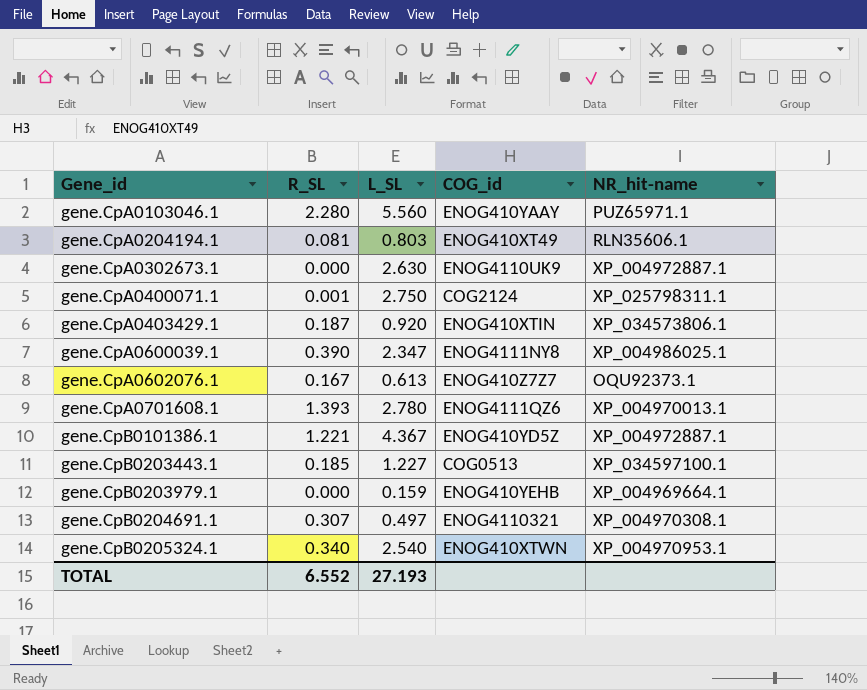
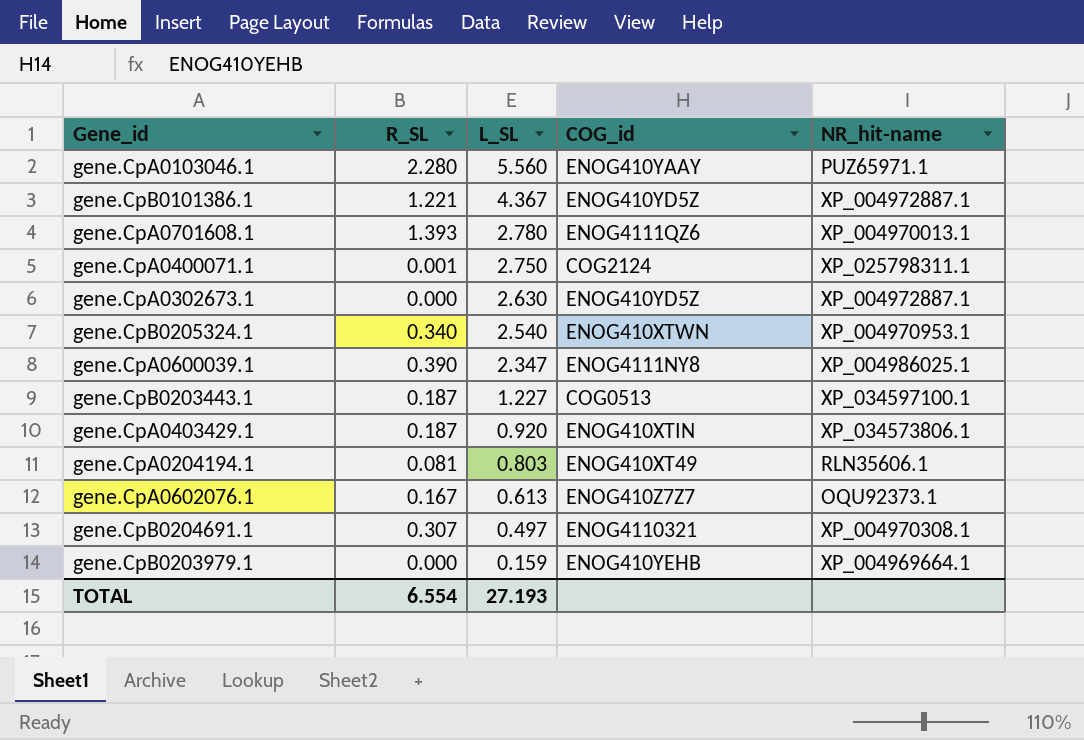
row order: Gene_id ascending -> L_SL descending
gene.CpA0302673.1 | COG_id: ENOG4110UK9 -> ENOG410YD5Z
gene.CpB0203443.1 | R_SL: 0.185 -> 0.187
TOTAL | R_SL: 6.552 -> 6.554

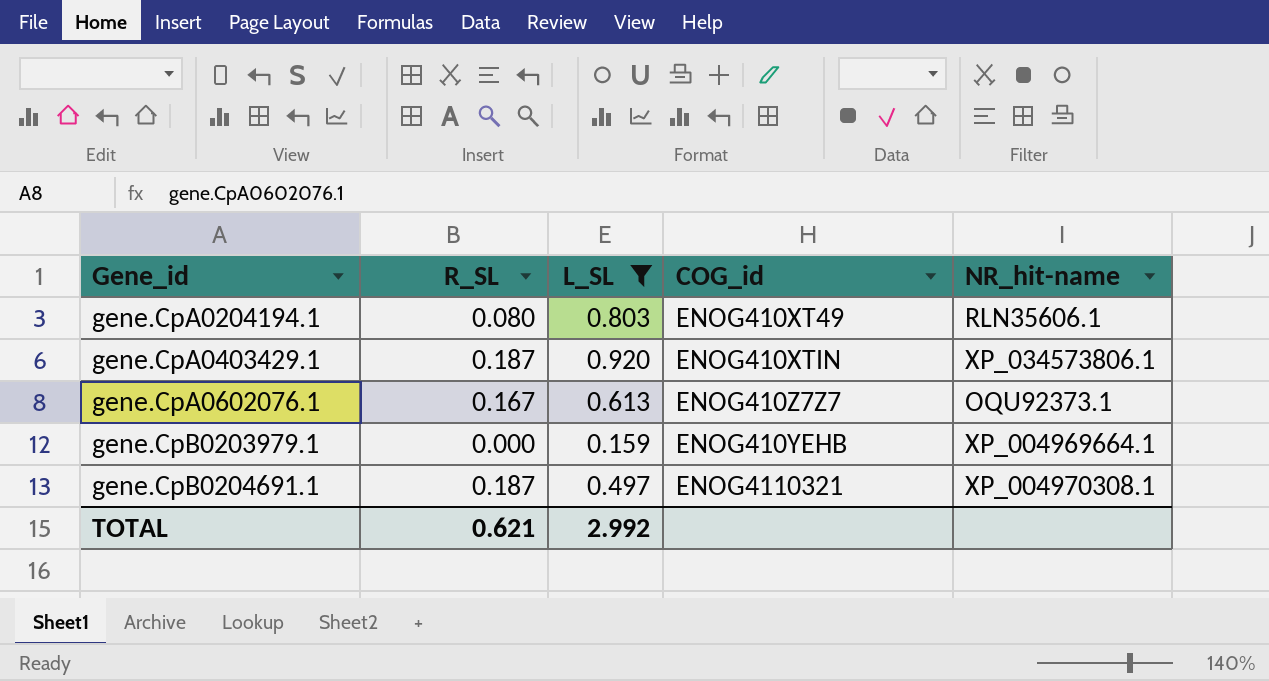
filter: none -> L_SL <= 0.920
row order: L_SL descending -> Gene_id ascending
gene.CpA0204194.1 | R_SL: 0.081 -> 0.080
gene.CpB0204691.1 | R_SL: 0.307 -> 0.187
TOTAL | R_SL: 6.554 -> 0.621
TOTAL | L_SL: 27.193 -> 2.992

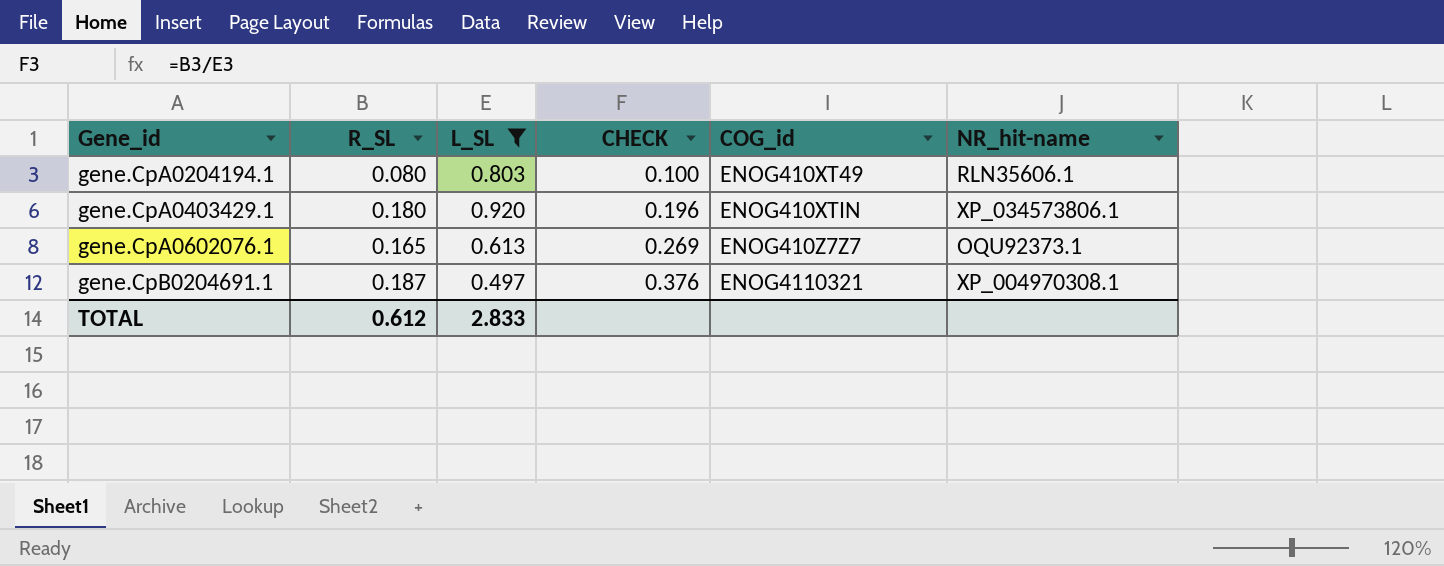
column CHECK | formula: none -> [R_SL] / [L_SL]
row gene.CpB0203979.1: 0.000 | 0.159 | ENOG410YEHB | XP_004969664.1 -> none
gene.CpA0403429.1 | R_SL: 0.187 -> 0.180
gene.CpA0602076.1 | R_SL: 0.167 -> 0.165
TOTAL | R_SL: 0.621 -> 0.612
TOTAL | L_SL: 2.992 -> 2.833

